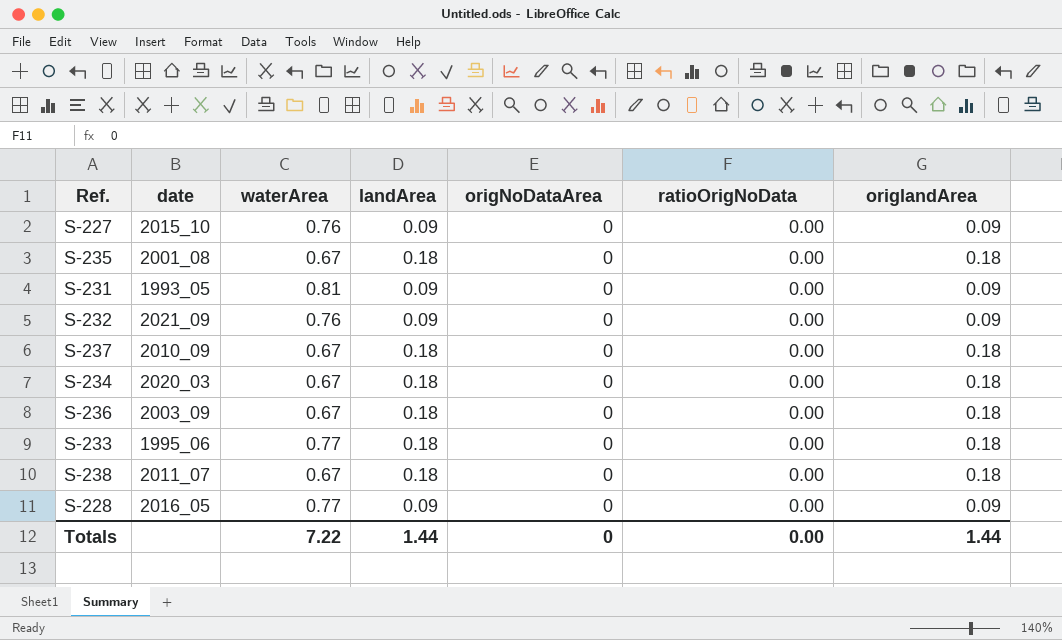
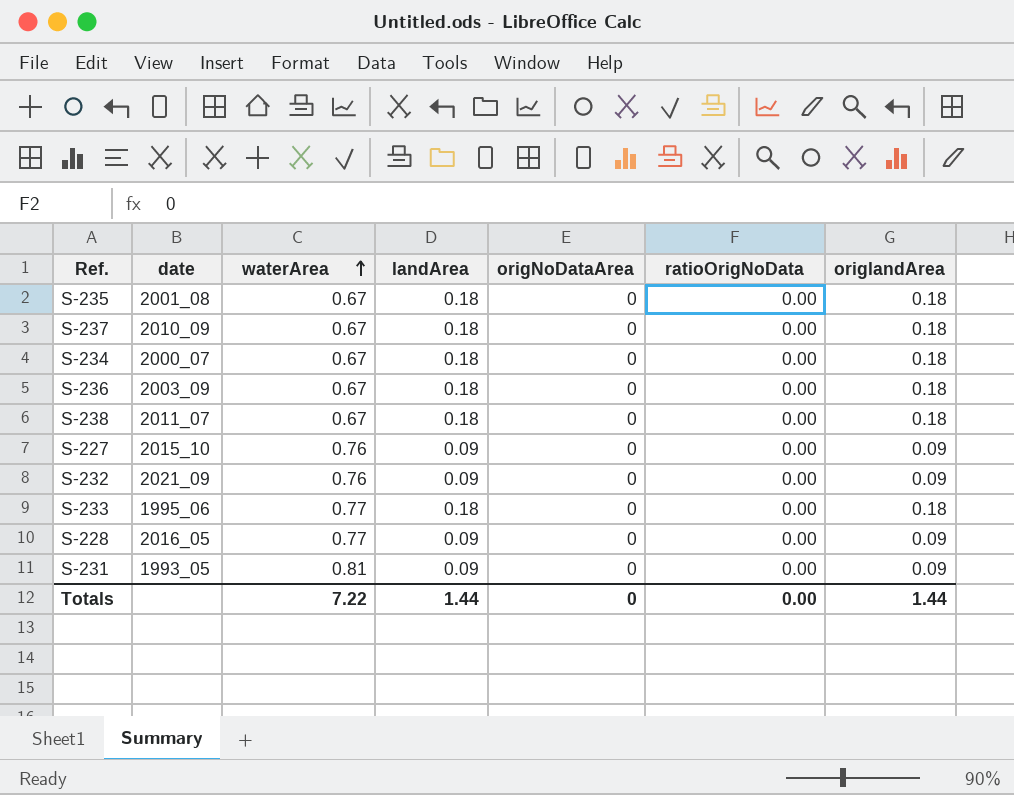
row order: none -> waterArea ascending
S-234 | date: 2020_03 -> 2000_07

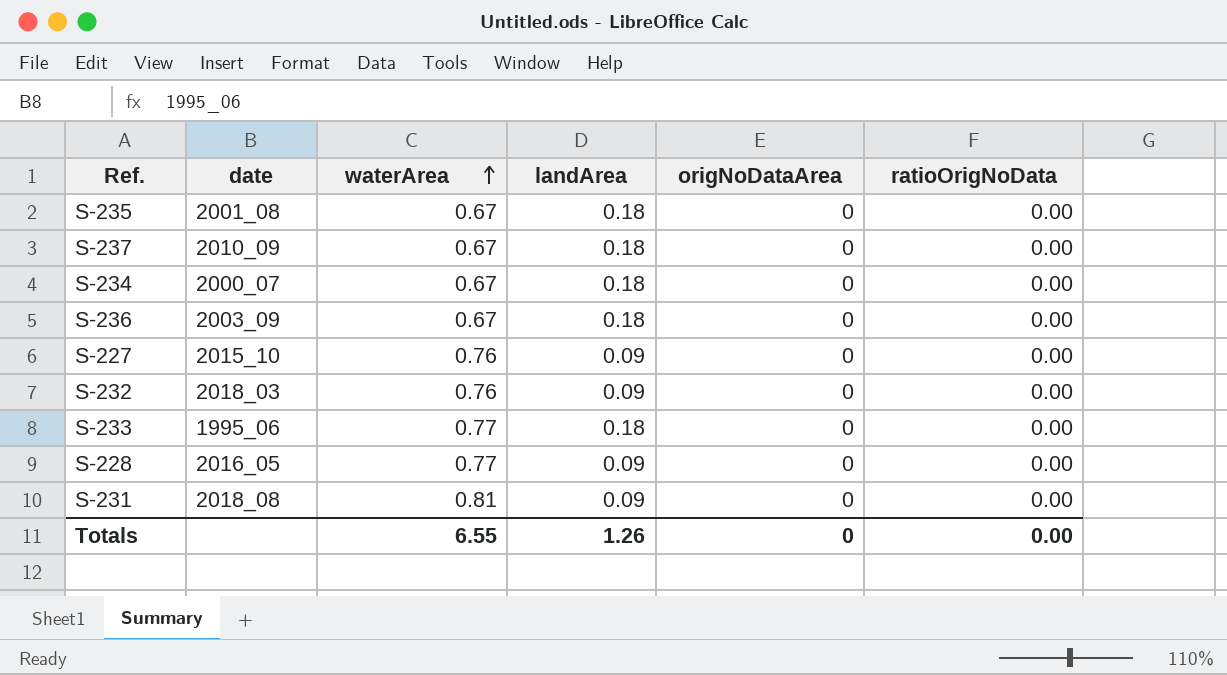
column origlandArea | position: 7 -> none
row S-238: 2011_07 | 0.67 | 0.18 | 0 | 0.00 | 0.18 -> none
S-232 | date: 2021_09 -> 2018_03
S-231 | date: 1993_05 -> 2018_08
Totals | waterArea: 7.22 -> 6.55
Totals | landArea: 1.44 -> 1.26

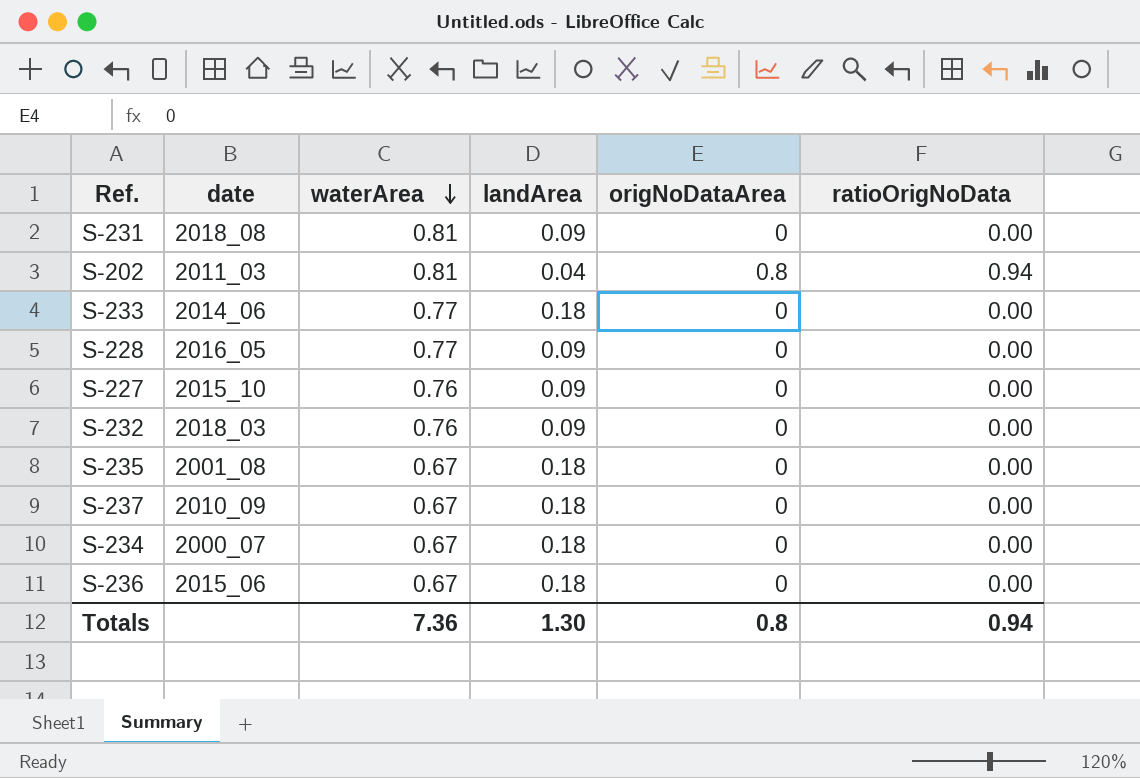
row order: waterArea ascending -> waterArea descending
row S-202: none -> 2011_03 | 0.81 | 0.04 | 0.8 | 0.94
S-233 | date: 1995_06 -> 2014_06
S-236 | date: 2003_09 -> 2015_06
Totals | waterArea: 6.55 -> 7.36
Totals | landArea: 1.26 -> 1.30
Totals | origNoDataArea: 0 -> 0.8
Totals | ratioOrigNoData: 0.00 -> 0.94

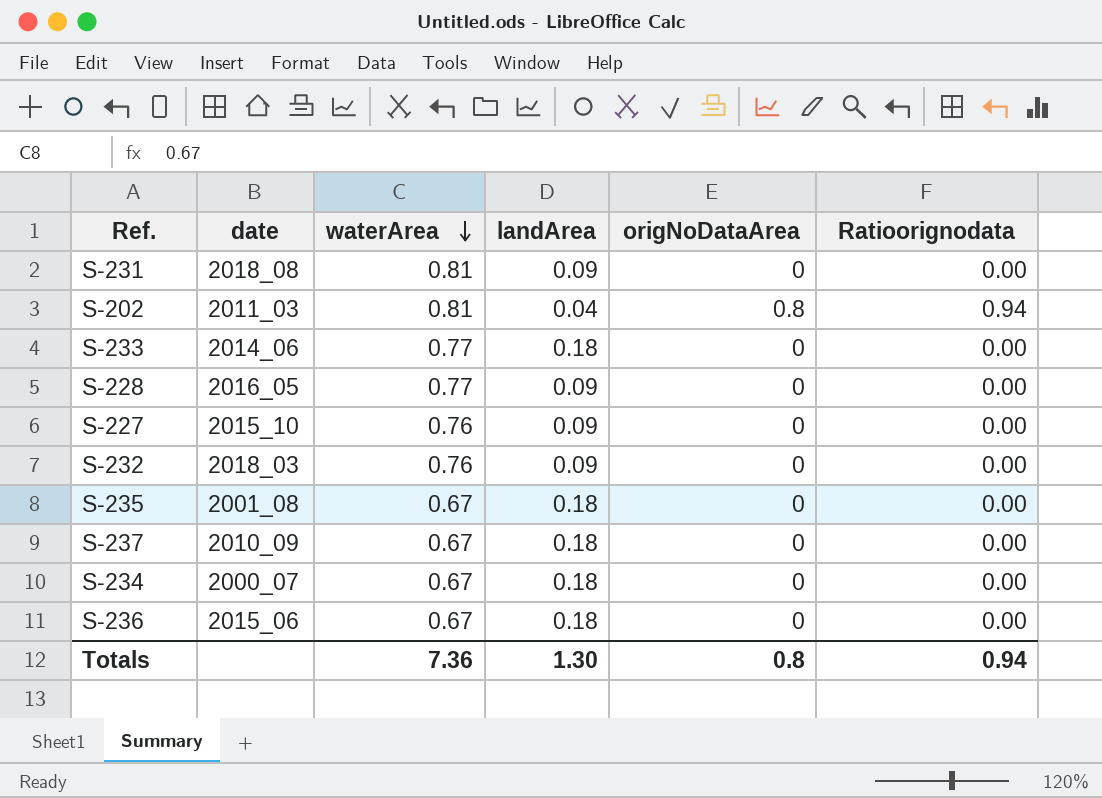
column name: ratioOrigNoData -> Ratioorignodata

